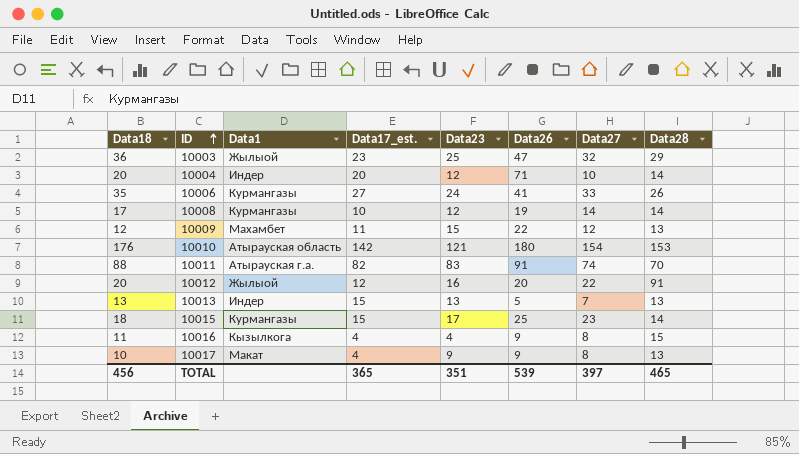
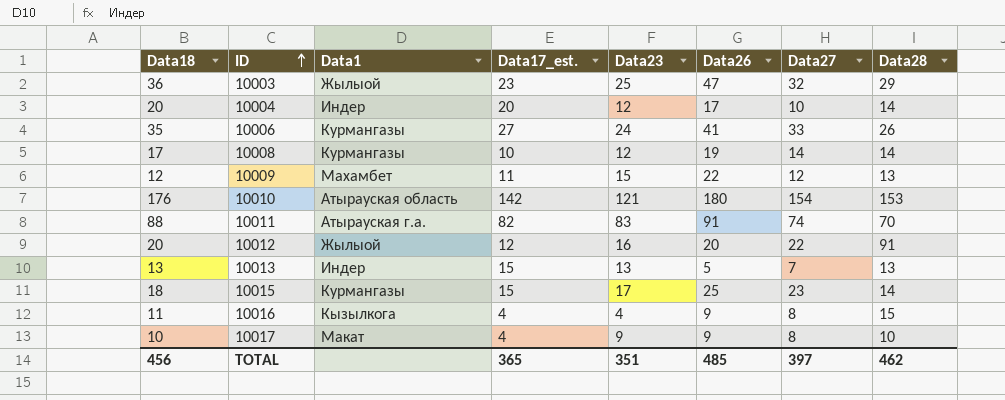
10004 | Data26: 71 -> 17
10017 | Data28: 13 -> 10
TOTAL | Data26: 539 -> 485
TOTAL | Data28: 465 -> 462

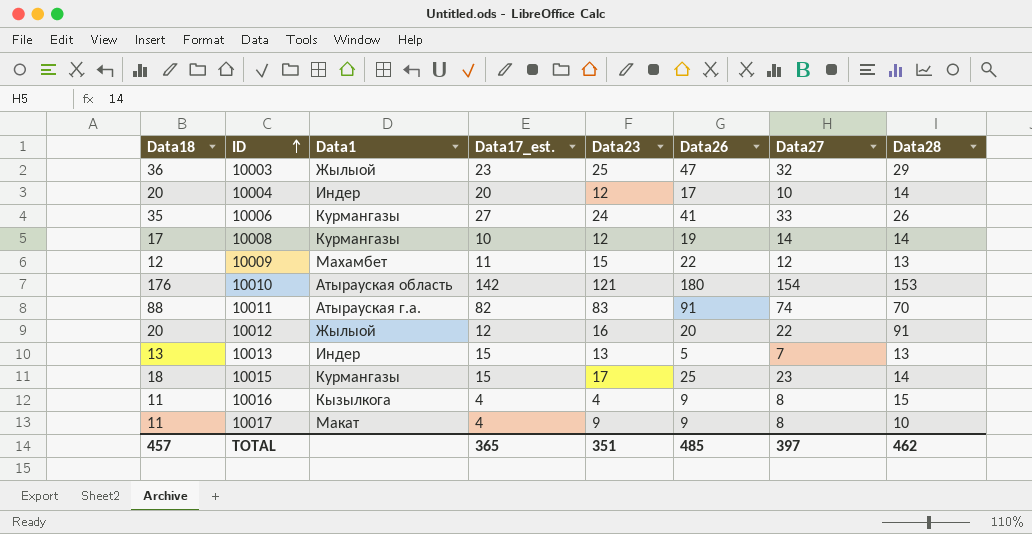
10017 | Data18: 10 -> 11
TOTAL | Data18: 456 -> 457

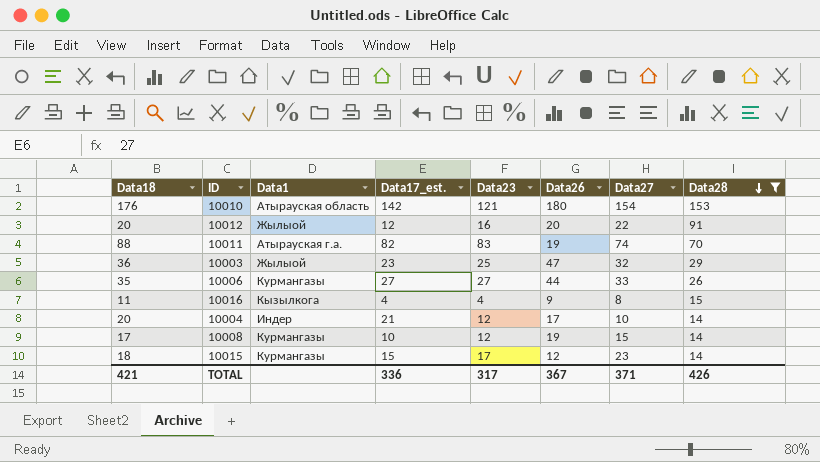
filter: none -> Data28 >= 14
row order: ID ascending -> Data28 descending
10011 | Data26: 91 -> 19
10006 | Data23: 24 -> 27
10006 | Data26: 41 -> 44
10004 | Data17_est.: 20 -> 21
10008 | Data27: 14 -> 15
10015 | Data26: 25 -> 12
TOTAL | Data18: 457 -> 421
TOTAL | Data17_est.: 365 -> 336
TOTAL | Data23: 351 -> 317
TOTAL | Data26: 485 -> 367
TOTAL | Data27: 397 -> 371
TOTAL | Data28: 462 -> 426

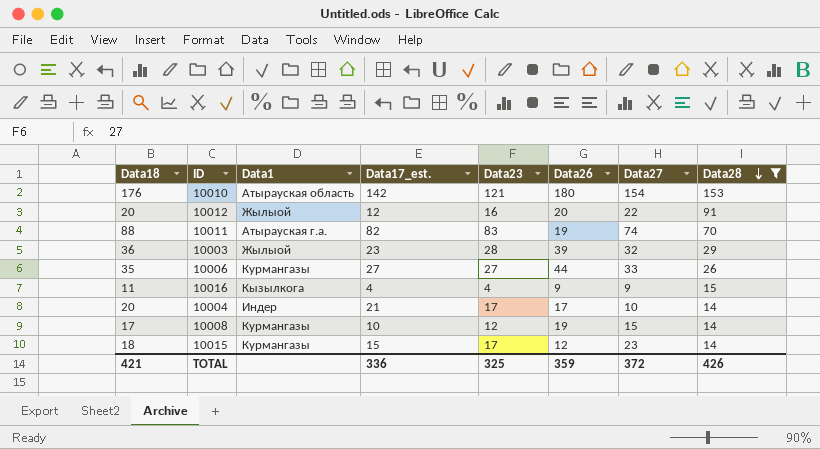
10003 | Data23: 25 -> 28
10003 | Data26: 47 -> 39
10016 | Data27: 8 -> 9
10004 | Data23: 12 -> 17
TOTAL | Data23: 317 -> 325
TOTAL | Data26: 367 -> 359
TOTAL | Data27: 371 -> 372

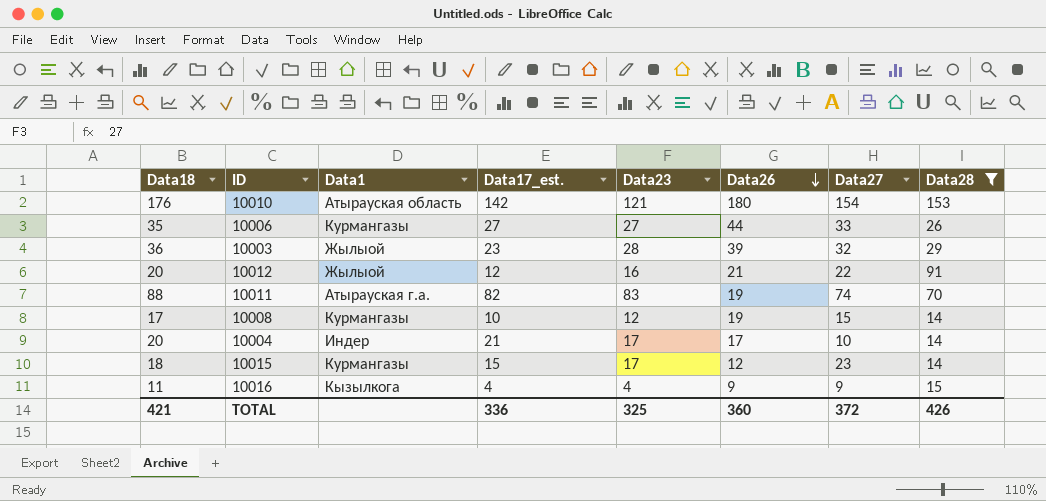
row order: Data28 descending -> Data26 descending
10012 | Data26: 20 -> 21
TOTAL | Data26: 359 -> 360

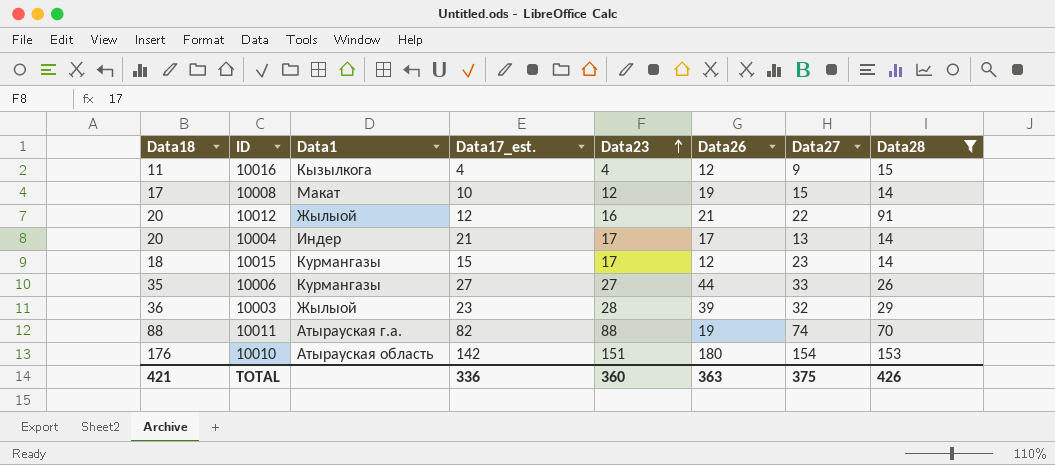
row order: Data26 descending -> Data23 ascending
10016 | Data26: 9 -> 12
10008 | Data1: Курмангазы -> Макат
10004 | Data27: 10 -> 13
10011 | Data23: 83 -> 88
10010 | Data23: 121 -> 151
TOTAL | Data23: 325 -> 360
TOTAL | Data26: 360 -> 363
TOTAL | Data27: 372 -> 375

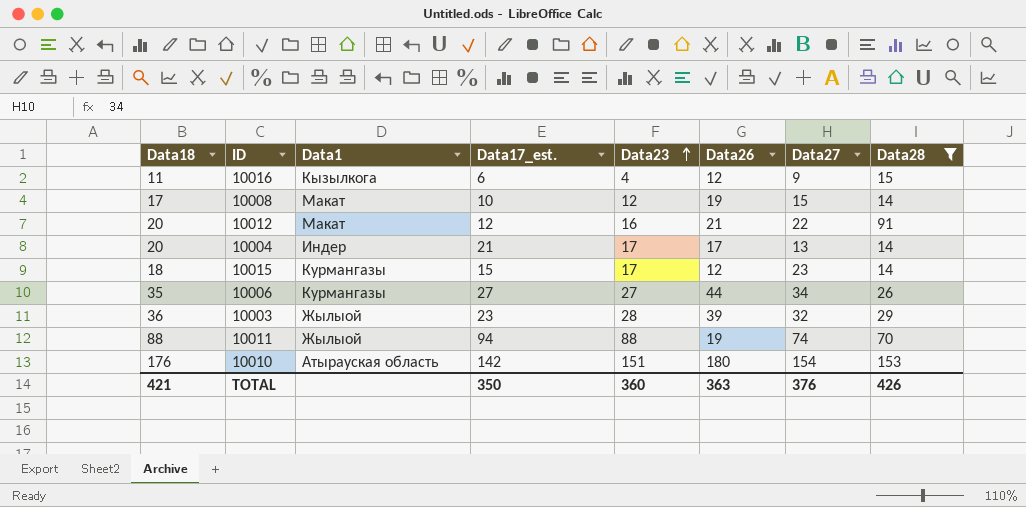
10016 | Data17_est.: 4 -> 6
10012 | Data1: Жылыой -> Макат
10006 | Data27: 33 -> 34
10011 | Data1: Атырауская г.а. -> Жылыой
10011 | Data17_est.: 82 -> 94
TOTAL | Data17_est.: 336 -> 350
TOTAL | Data27: 375 -> 376

